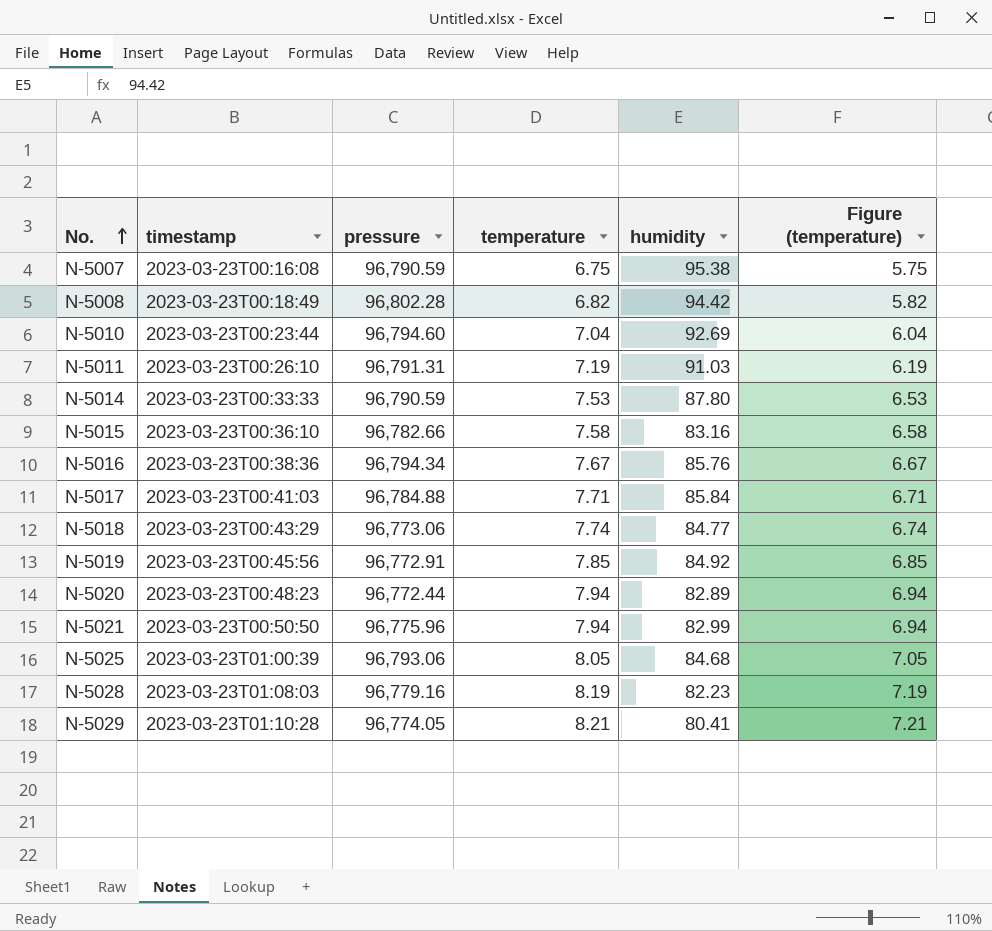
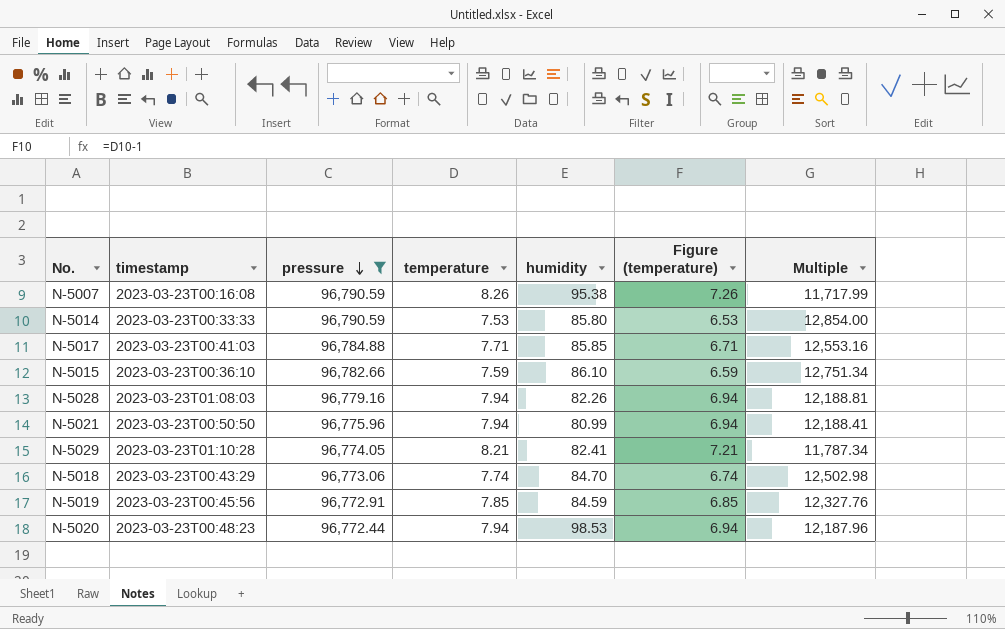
filter: none -> pressure <= 96,790.59
row order: No. ascending -> pressure descending
column Multiple | formula: none -> [pressure] / [temperature]
N-5007 | temperature: 6.75 -> 8.26
N-5007 | Figure (temperature): 5.75 -> 7.26
N-5014 | humidity: 87.80 -> 85.80
N-5017 | humidity: 85.84 -> 85.85
N-5015 | temperature: 7.58 -> 7.59
N-5015 | humidity: 83.16 -> 86.10
N-5015 | Figure (temperature): 6.58 -> 6.59
N-5028 | temperature: 8.19 -> 7.94
N-5028 | humidity: 82.23 -> 82.26
N-5028 | Figure (temperature): 7.19 -> 6.94
N-5021 | humidity: 82.99 -> 80.99
N-5029 | humidity: 80.41 -> 82.41
N-5018 | humidity: 84.77 -> 84.70
N-5019 | humidity: 84.92 -> 84.59
N-5020 | humidity: 82.89 -> 98.53

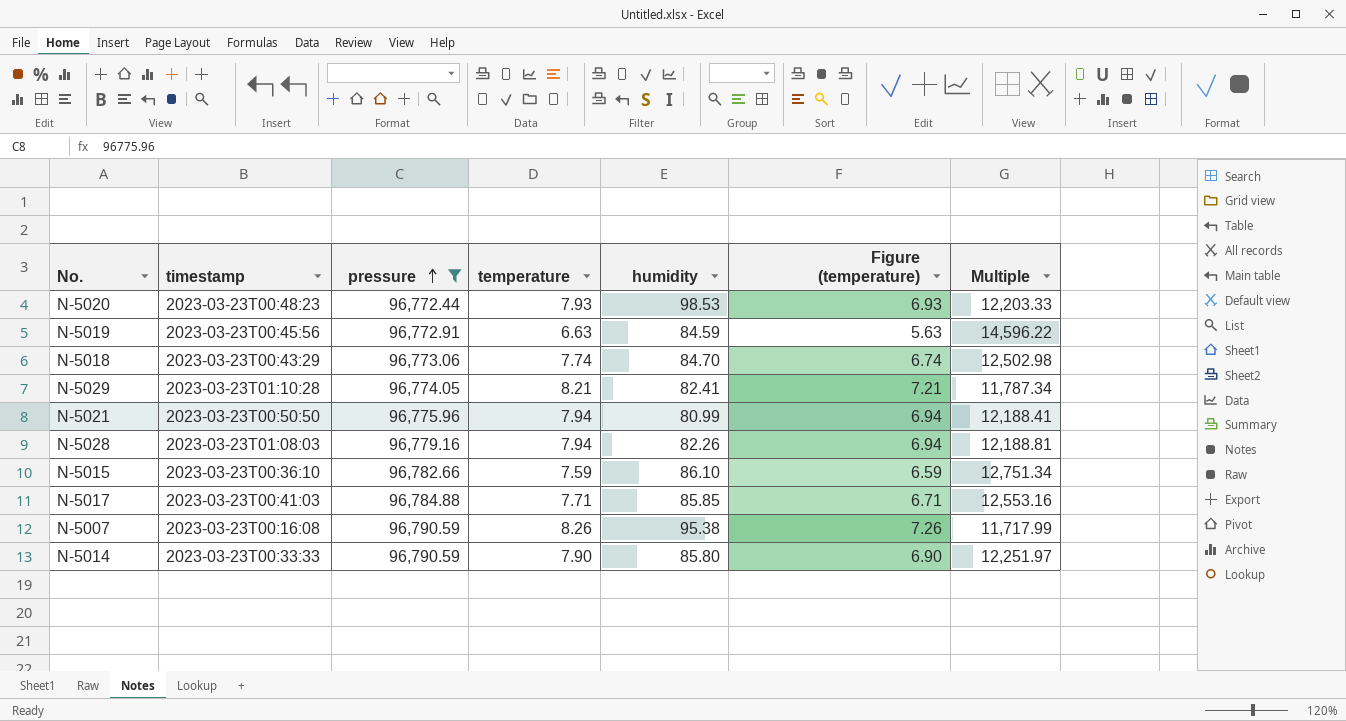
row order: pressure descending -> pressure ascending
N-5020 | temperature: 7.94 -> 7.93
N-5020 | Figure (temperature): 6.94 -> 6.93
N-5020 | Multiple: 12,187.96 -> 12,203.33
N-5019 | temperature: 7.85 -> 6.63
N-5019 | Figure (temperature): 6.85 -> 5.63
N-5019 | Multiple: 12,327.76 -> 14,596.22
N-5014 | temperature: 7.53 -> 7.90
N-5014 | Figure (temperature): 6.53 -> 6.90
N-5014 | Multiple: 12,854.00 -> 12,251.97

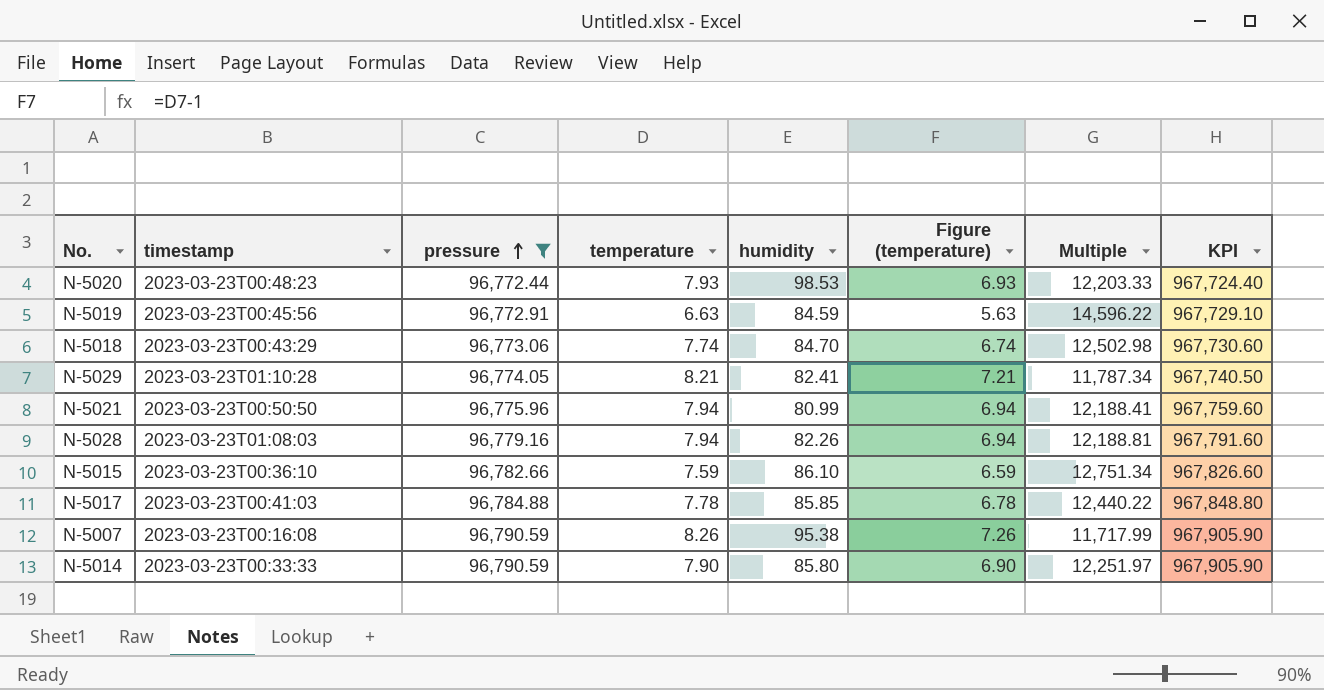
column KPI | formula: none -> [pressure] * 10
N-5017 | temperature: 7.71 -> 7.78
N-5017 | Figure (temperature): 6.71 -> 6.78
N-5017 | Multiple: 12,553.16 -> 12,440.22

